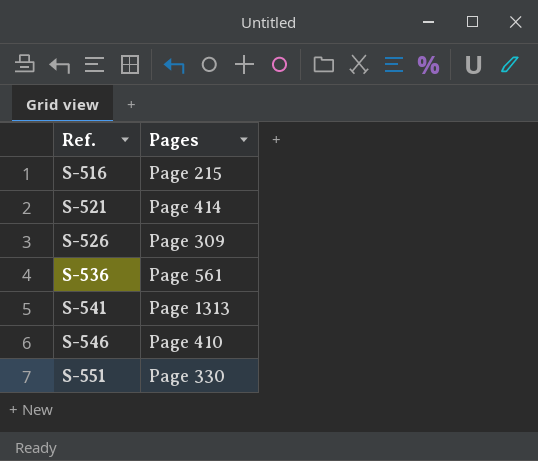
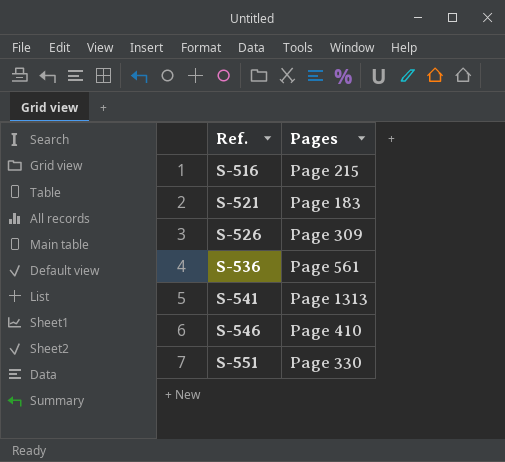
S-521 | Pages: Page 414 -> Page 183

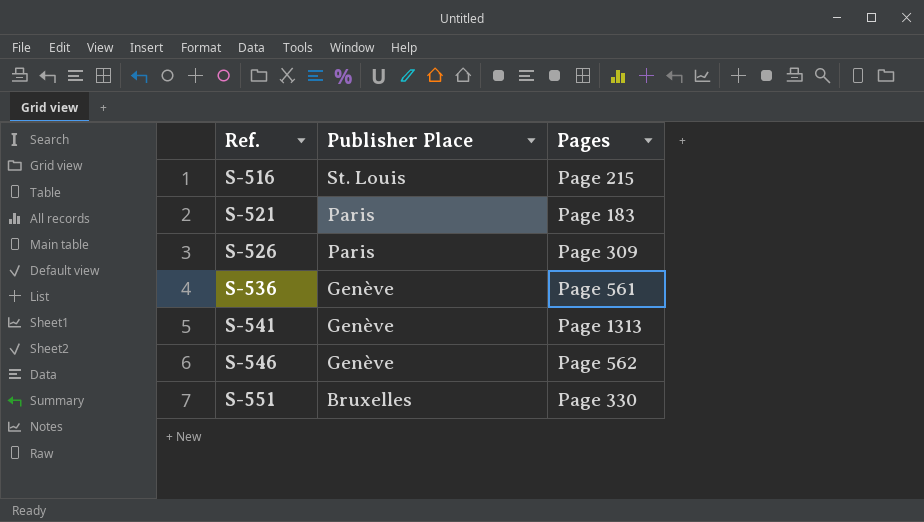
column Publisher Place | position: none -> 2
S-546 | Pages: Page 410 -> Page 562

